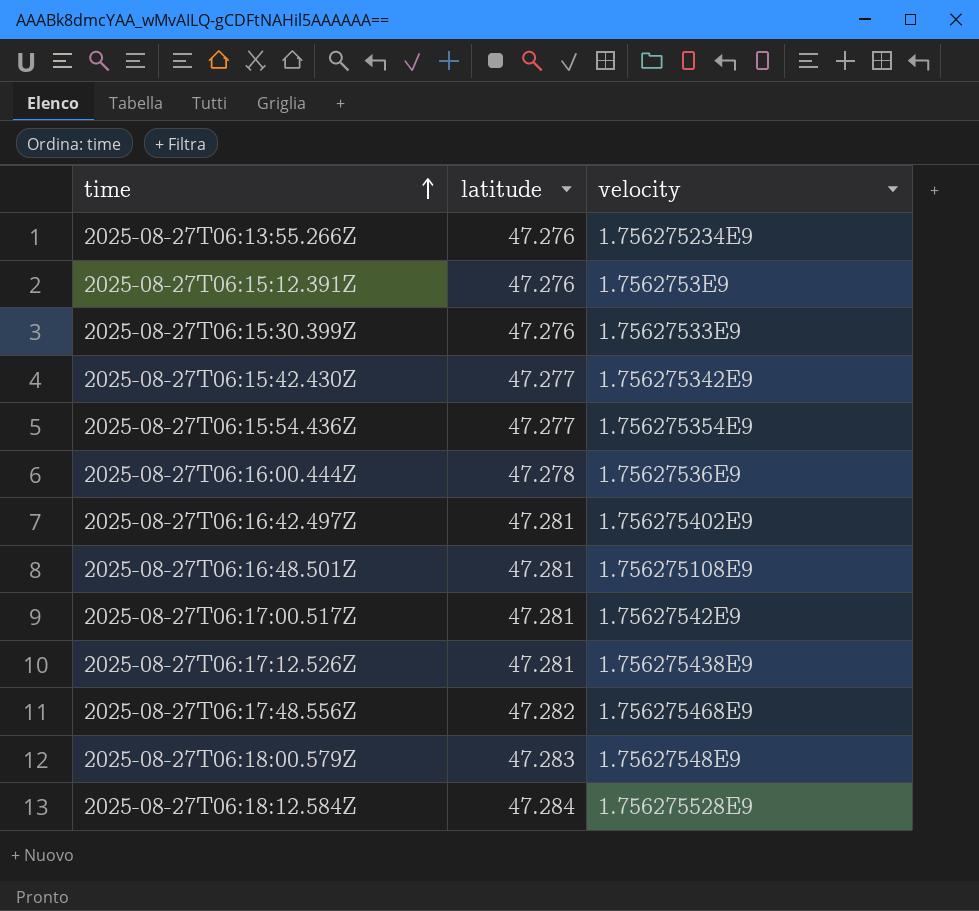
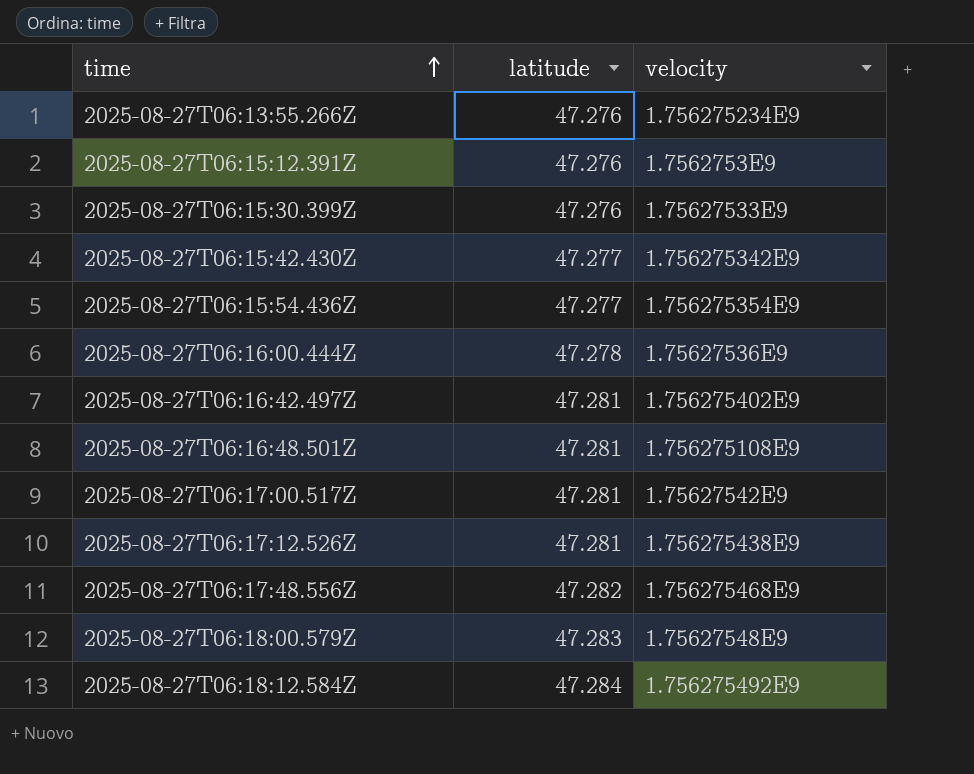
2025-08-27T06:18:12.584Z | velocity: 1.756275528E9 -> 1.756275492E9

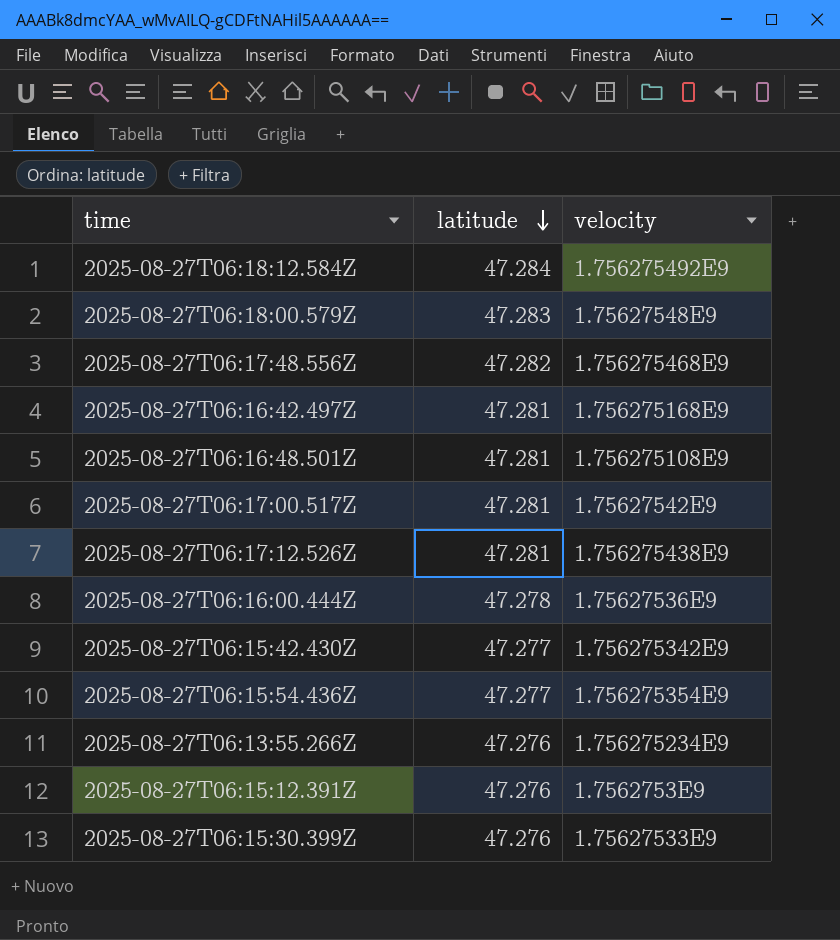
row order: time ascending -> latitude descending
2025-08-27T06:16:42.497Z | velocity: 1.756275402E9 -> 1.756275168E9

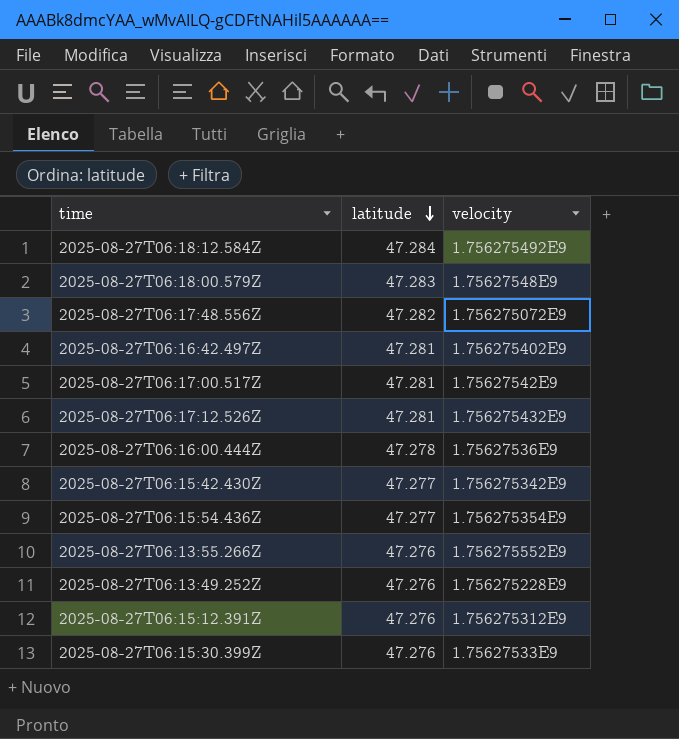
row 2025-08-27T06:16:48.501Z: 47.281 | 1.756275108E9 -> none
2025-08-27T06:17:48.556Z | velocity: 1.756275468E9 -> 1.756275072E9
2025-08-27T06:16:42.497Z | velocity: 1.756275168E9 -> 1.756275402E9
2025-08-27T06:17:12.526Z | velocity: 1.756275438E9 -> 1.756275432E9
2025-08-27T06:13:55.266Z | velocity: 1.756275234E9 -> 1.756275552E9
row 2025-08-27T06:13:49.252Z: none -> 47.276 | 1.756275228E9
2025-08-27T06:15:12.391Z | velocity: 1.7562753E9 -> 1.756275312E9

